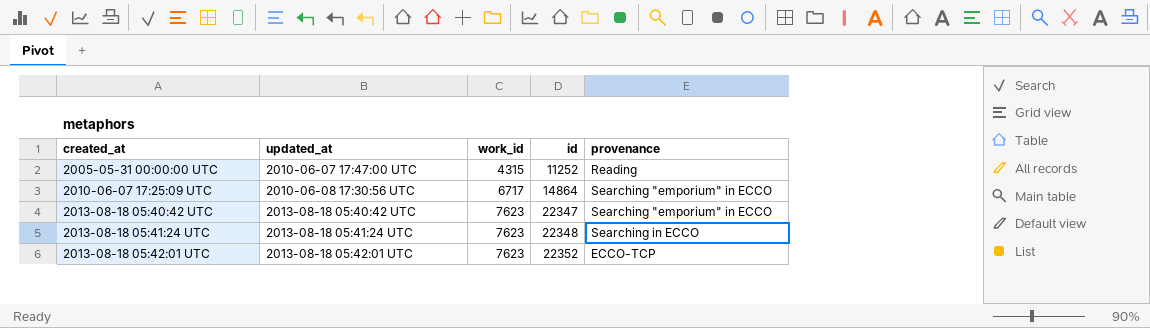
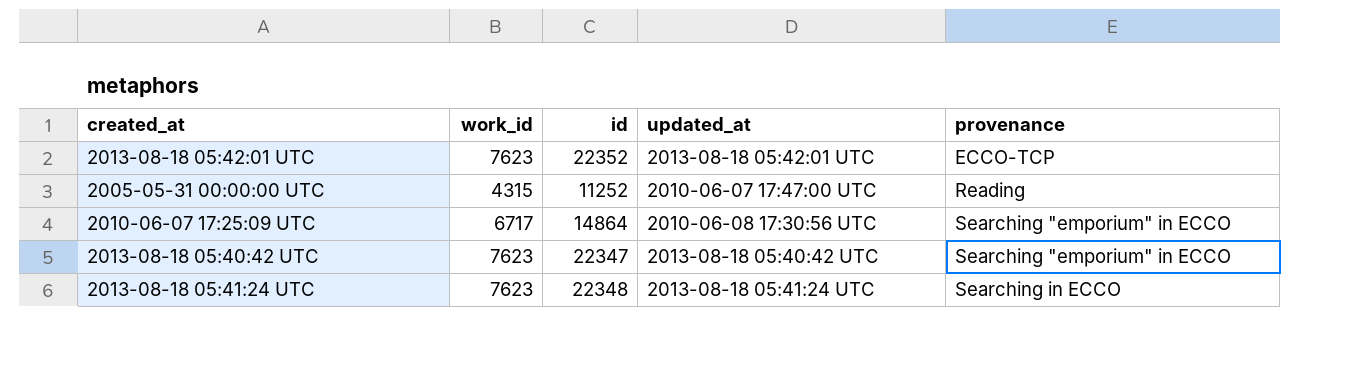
row order: created_at ascending -> provenance ascending
column updated_at | position: 2 -> 4

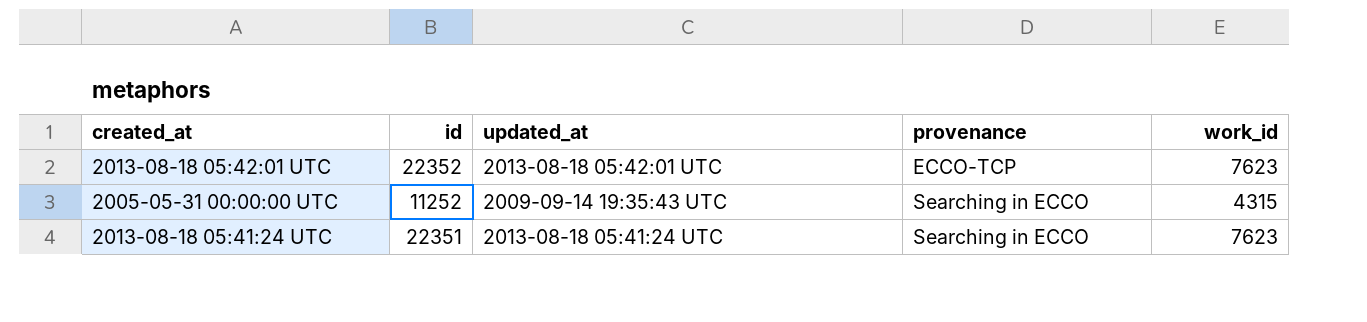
column work_id | position: 2 -> 5
row 2010-06-07 17:25:09 UTC: 6717 | 14864 | 2010-06-08 17:30:56 UTC | Searching "emporium" in ECCO -> none
row 2013-08-18 05:40:42 UTC: 7623 | 22347 | 2013-08-18 05:40:42 UTC | Searching "emporium" in ECCO -> none
2005-05-31 00:00:00 UTC | updated_at: 2010-06-07 17:47:00 UTC -> 2009-09-14 19:35:43 UTC
2005-05-31 00:00:00 UTC | provenance: Reading -> Searching in ECCO
2013-08-18 05:41:24 UTC | id: 22348 -> 22351

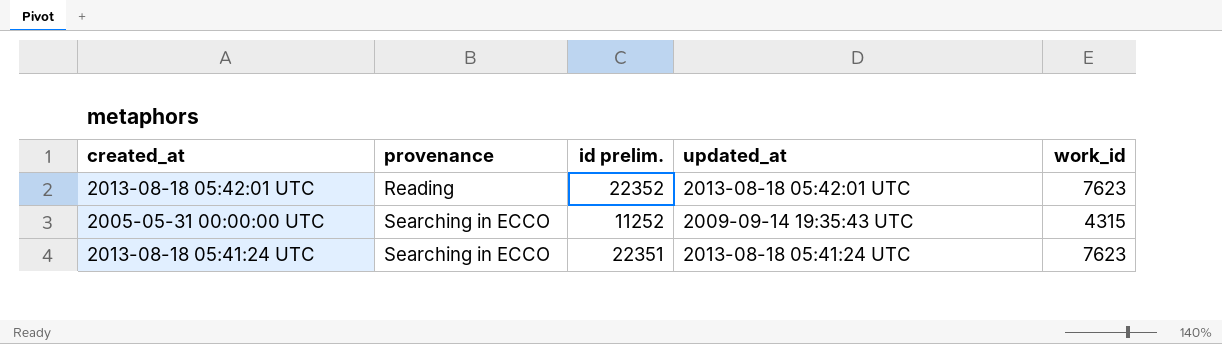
column provenance | position: 4 -> 2
column name: id -> id prelim.
2013-08-18 05:42:01 UTC | provenance: ECCO-TCP -> Reading

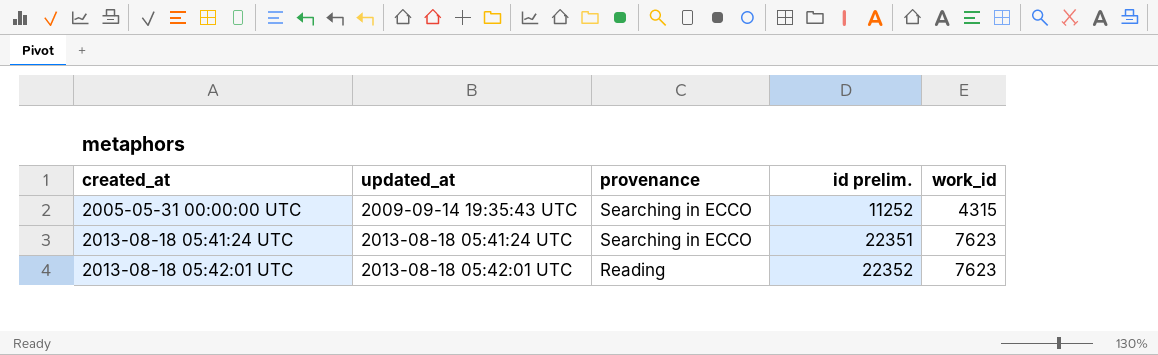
row order: provenance ascending -> created_at ascending
column updated_at | position: 4 -> 2

